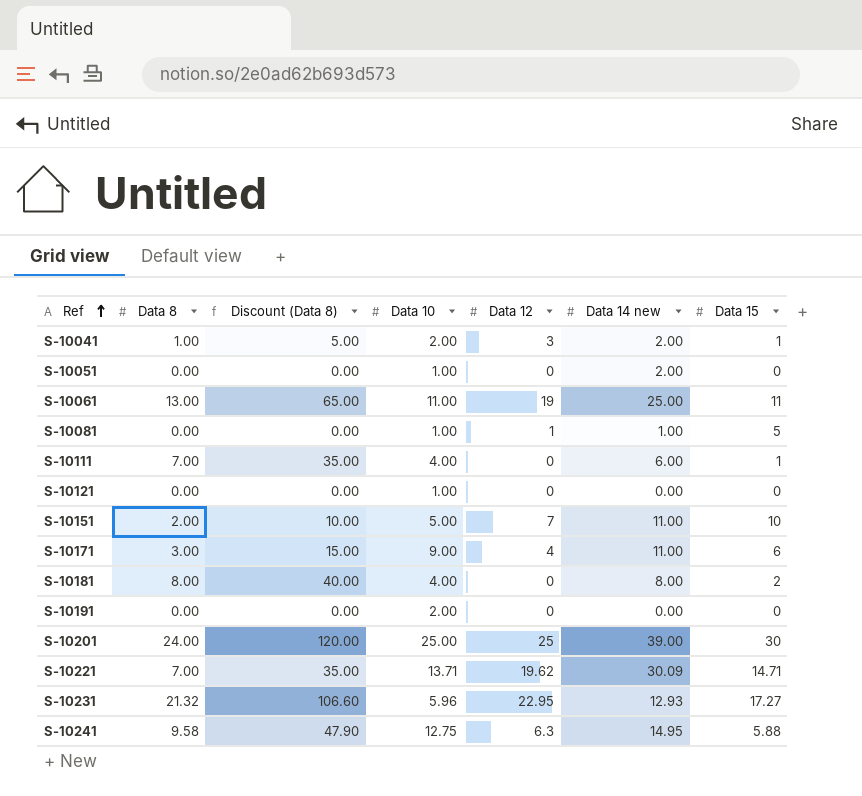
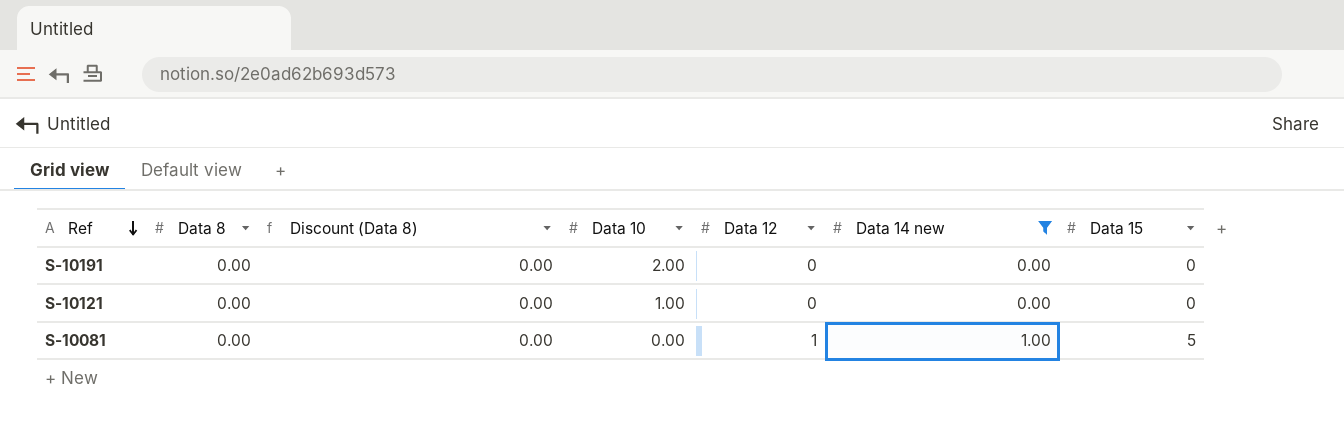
filter: none -> Data 14 new <= 1.00
row order: Ref ascending -> Ref descending
S-10081 | Data 10: 1.00 -> 0.00

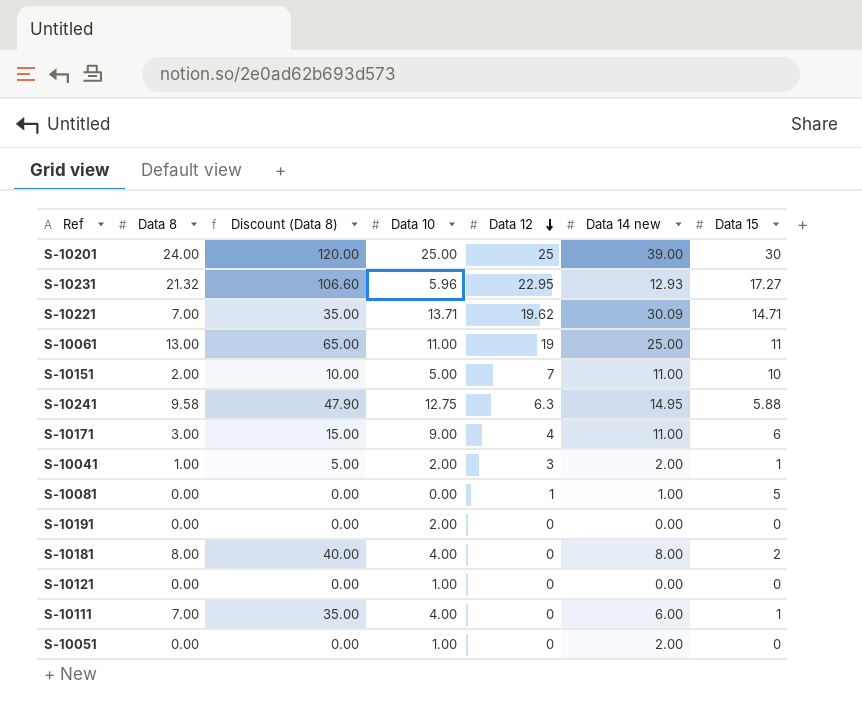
filter: Data 14 new <= 1.00 -> none
row order: Ref descending -> Data 12 descending

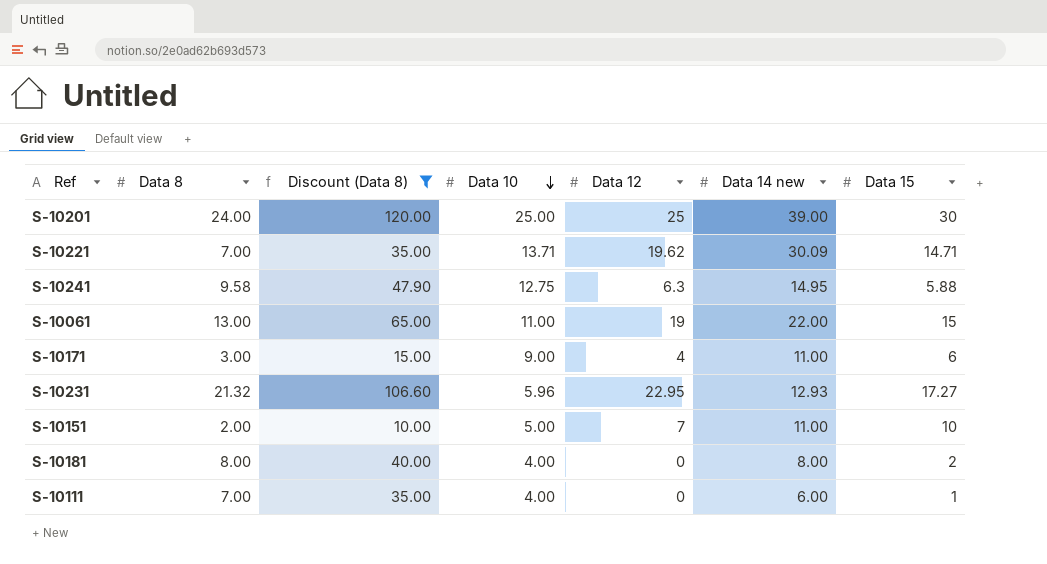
filter: none -> Discount (Data 8) >= 10.00
row order: Data 12 descending -> Data 10 descending
S-10061 | Data 14 new: 25.00 -> 22.00
S-10061 | Data 15: 11 -> 15

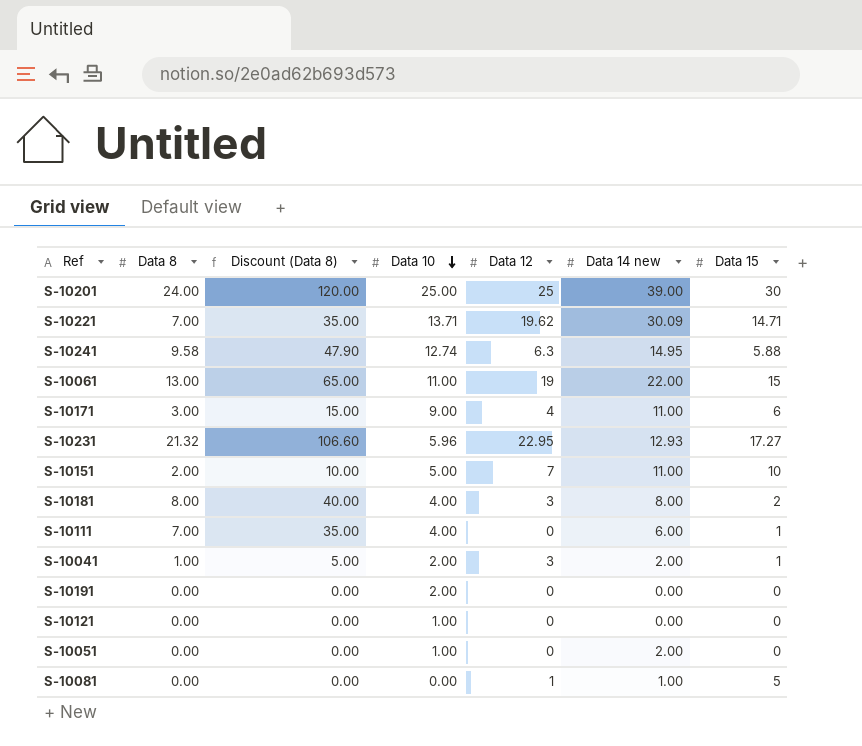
filter: Discount (Data 8) >= 10.00 -> none
S-10241 | Data 10: 12.75 -> 12.74
S-10181 | Data 12: 0 -> 3

